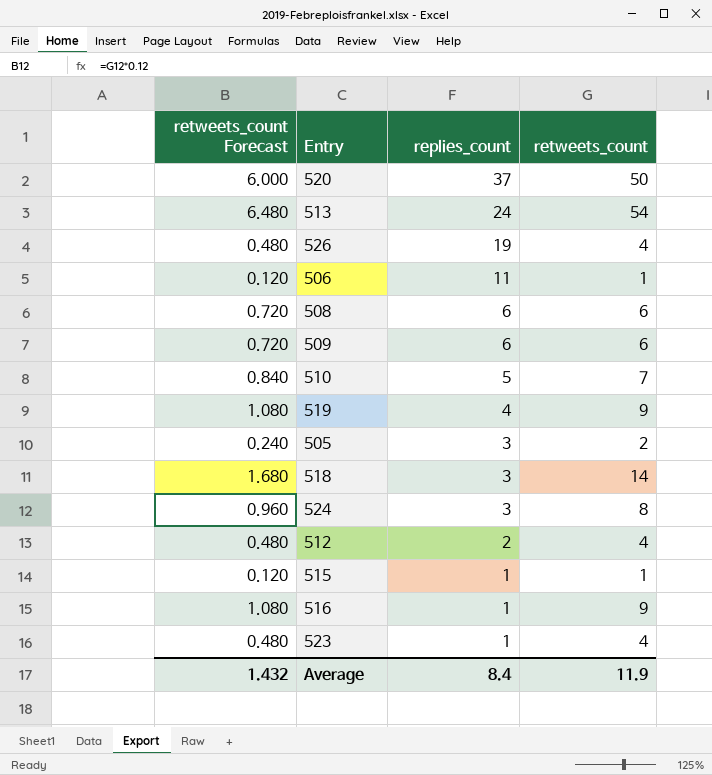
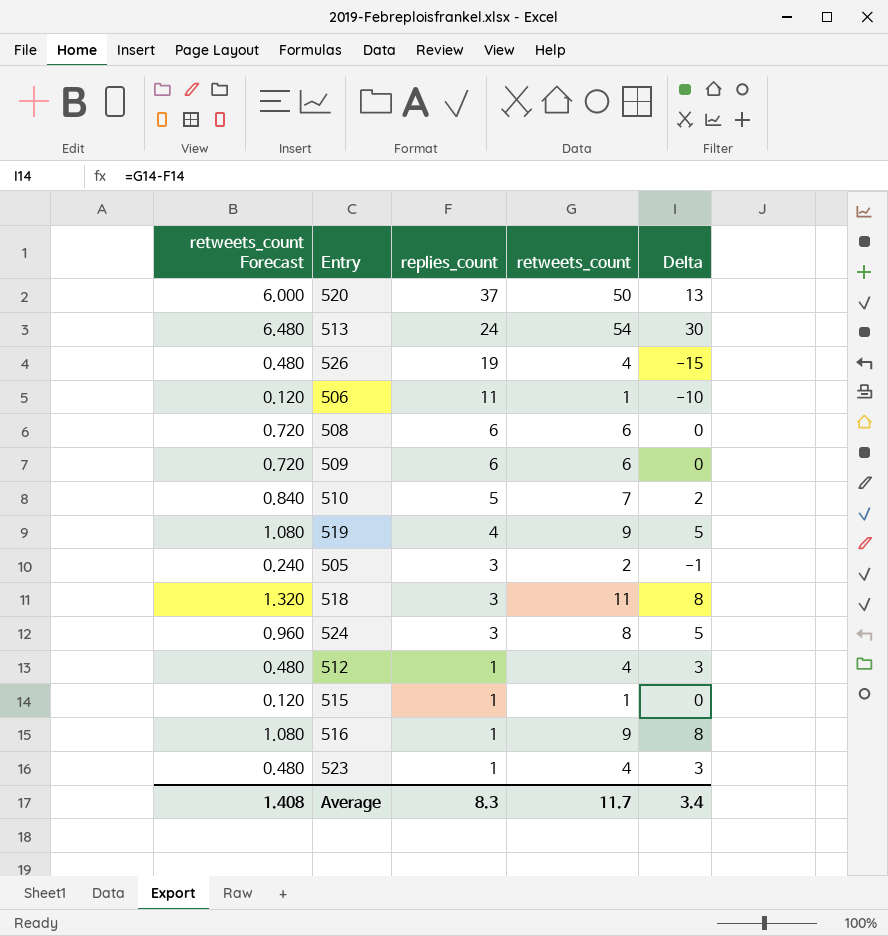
column Delta | formula: none -> [retweets_count] - [replies_count]
518 | retweets_count Forecast: 1.680 -> 1.320
518 | retweets_count: 14 -> 11
512 | replies_count: 2 -> 1
Average | retweets_count Forecast: 1.432 -> 1.408
Average | replies_count: 8.4 -> 8.3
Average | retweets_count: 11.9 -> 11.7

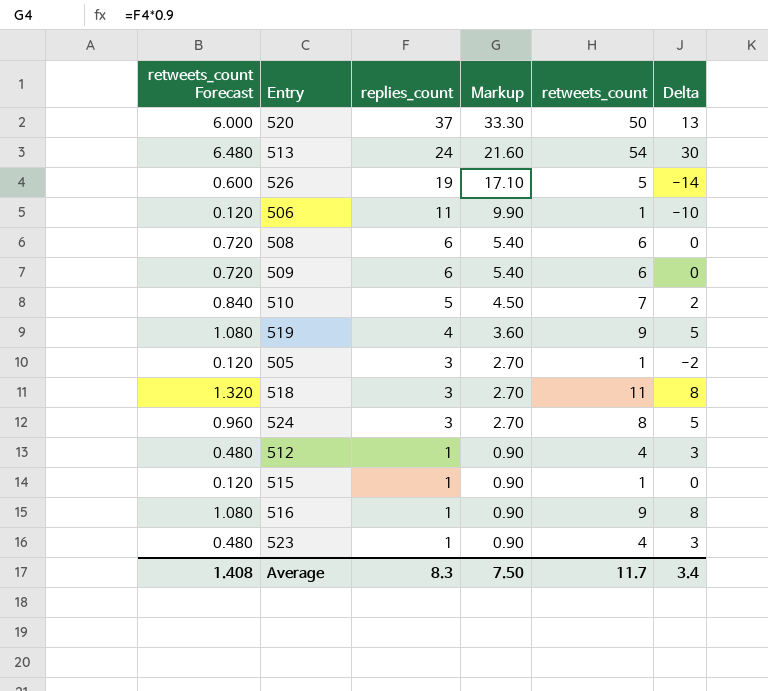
column Markup | formula: none -> [replies_count] * 0.9
526 | retweets_count Forecast: 0.480 -> 0.600
526 | retweets_count: 4 -> 5
526 | Delta: -15 -> -14
505 | retweets_count Forecast: 0.240 -> 0.120
505 | retweets_count: 2 -> 1
505 | Delta: -1 -> -2

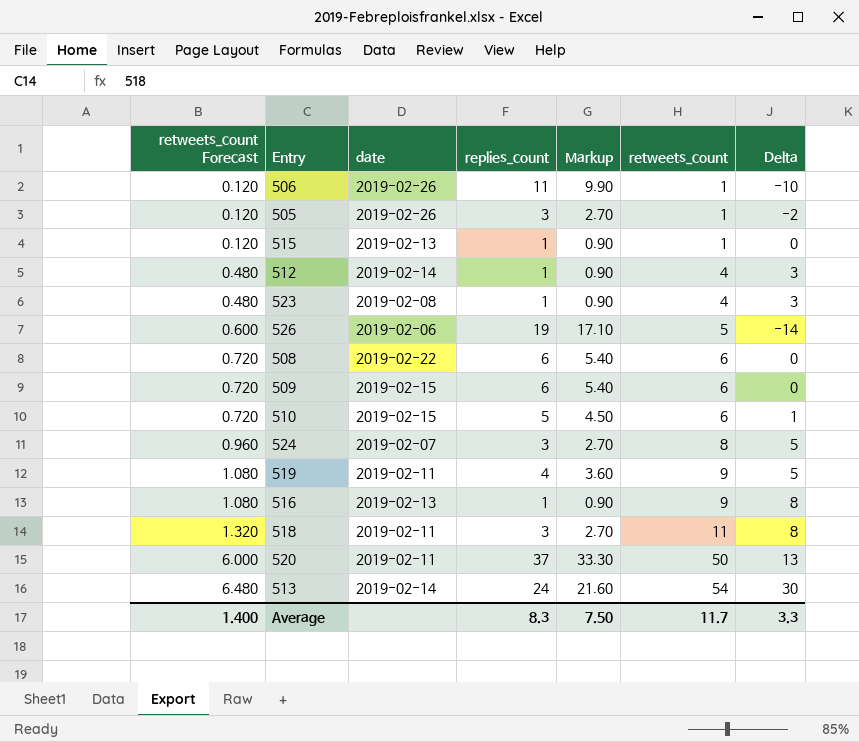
row order: replies_count descending -> retweets_count Forecast ascending
column date | position: none -> 3
510 | retweets_count Forecast: 0.840 -> 0.720
510 | retweets_count: 7 -> 6
510 | Delta: 2 -> 1
Average | retweets_count Forecast: 1.408 -> 1.400
Average | Delta: 3.4 -> 3.3

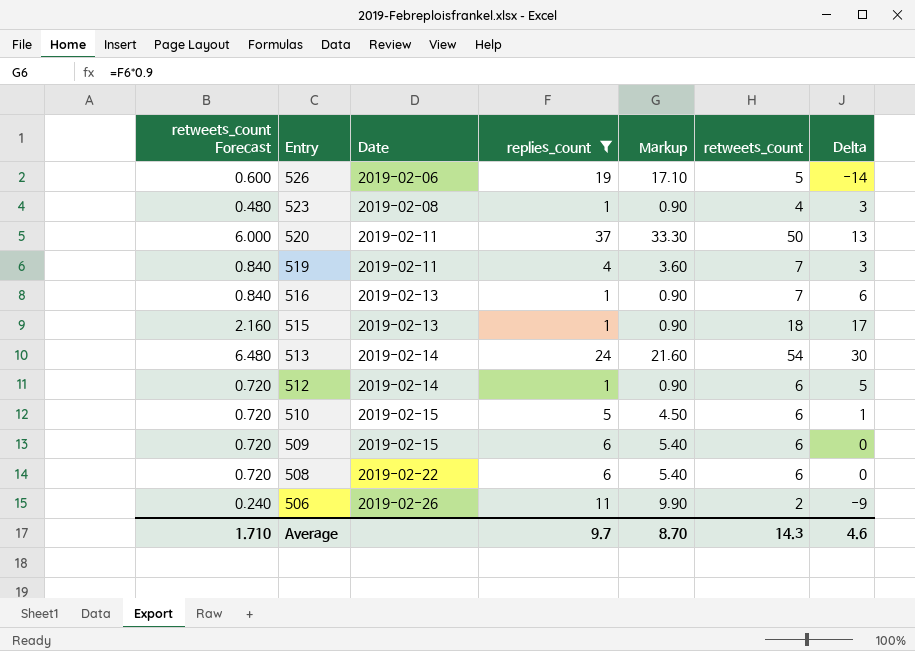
filter: none -> replies_count != 3
row order: retweets_count Forecast ascending -> Entry descending
column name: date -> Date
519 | retweets_count Forecast: 1.080 -> 0.840
519 | retweets_count: 9 -> 7
519 | Delta: 5 -> 3
516 | retweets_count Forecast: 1.080 -> 0.840
516 | retweets_count: 9 -> 7
516 | Delta: 8 -> 6
515 | retweets_count Forecast: 0.120 -> 2.160
515 | retweets_count: 1 -> 18
515 | Delta: 0 -> 17
512 | retweets_count Forecast: 0.480 -> 0.720
512 | retweets_count: 4 -> 6
512 | Delta: 3 -> 5
506 | retweets_count Forecast: 0.120 -> 0.240
506 | retweets_count: 1 -> 2
506 | Delta: -10 -> -9
Average | retweets_count Forecast: 1.400 -> 1.710
Average | replies_count: 8.3 -> 9.7
Average | Markup: 7.50 -> 8.70
Average | retweets_count: 11.7 -> 14.3
Average | Delta: 3.3 -> 4.6

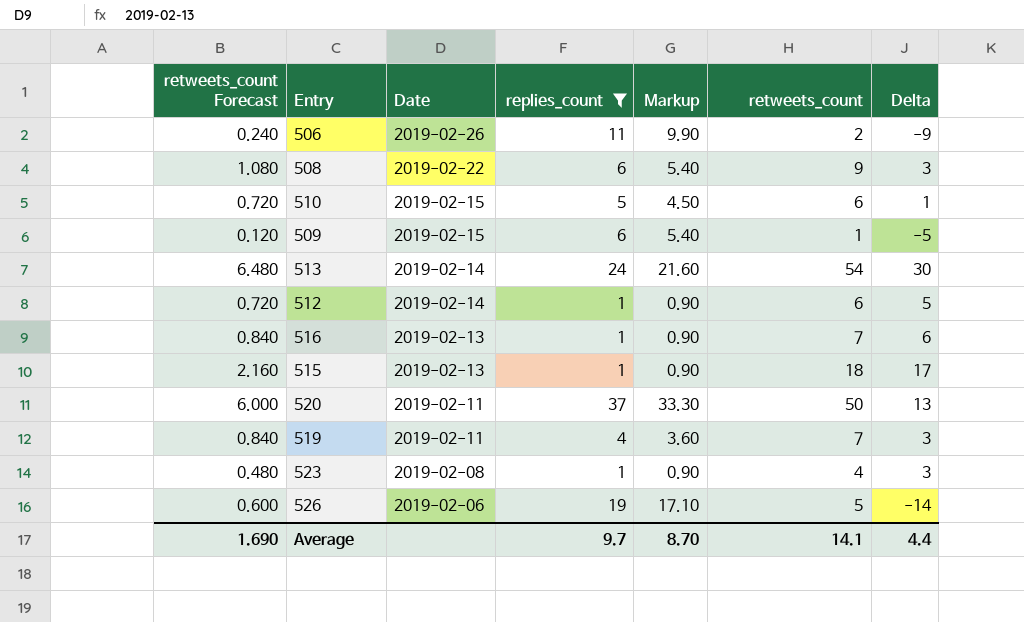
row order: Entry descending -> Date descending
508 | retweets_count Forecast: 0.720 -> 1.080
508 | retweets_count: 6 -> 9
508 | Delta: 0 -> 3
509 | retweets_count Forecast: 0.720 -> 0.120
509 | retweets_count: 6 -> 1
509 | Delta: 0 -> -5
Average | retweets_count Forecast: 1.710 -> 1.690
Average | retweets_count: 14.3 -> 14.1
Average | Delta: 4.6 -> 4.4

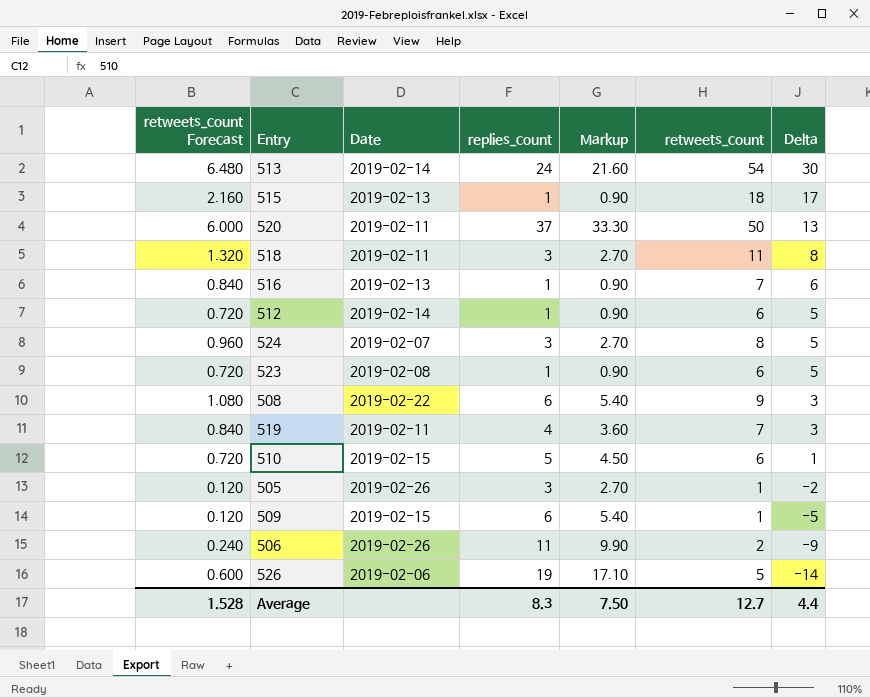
filter: replies_count != 3 -> none
row order: Date descending -> Delta descending
523 | retweets_count Forecast: 0.480 -> 0.720
523 | retweets_count: 4 -> 6
523 | Delta: 3 -> 5
Average | retweets_count Forecast: 1.690 -> 1.528
Average | replies_count: 9.7 -> 8.3
Average | Markup: 8.70 -> 7.50
Average | retweets_count: 14.1 -> 12.7

